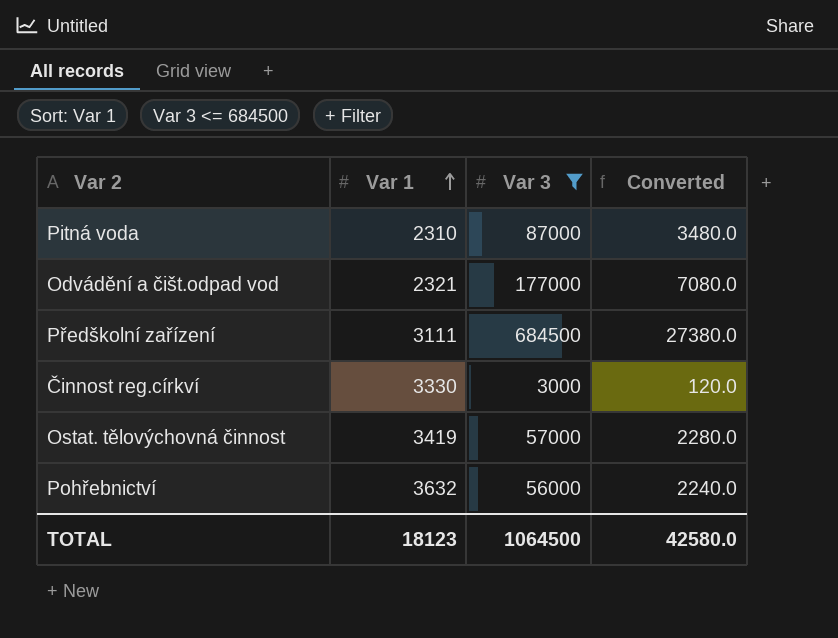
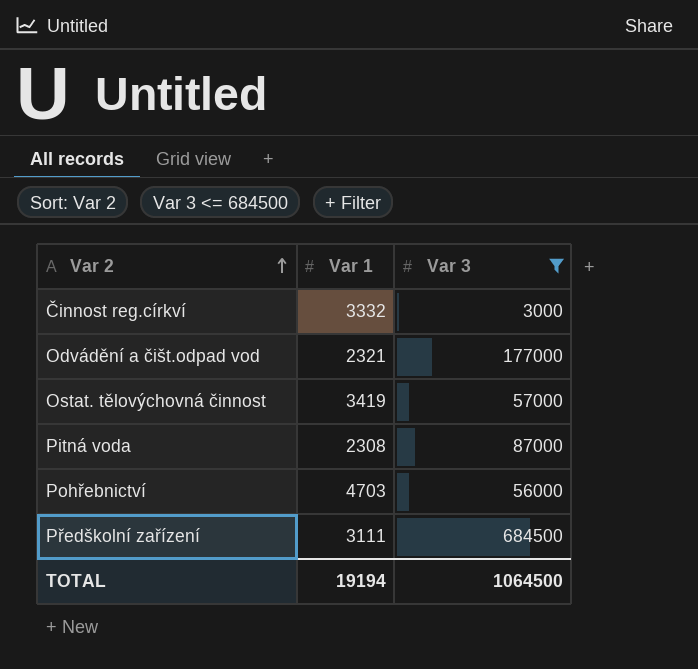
row order: Var 1 ascending -> Var 2 ascending
column Converted | formula: [Var 3] * 0.04 -> none
Činnost reg.církví | Var 1: 3330 -> 3332
Pitná voda | Var 1: 2310 -> 2308
Pohřebnictví | Var 1: 3632 -> 4703
TOTAL | Var 1: 18123 -> 19194

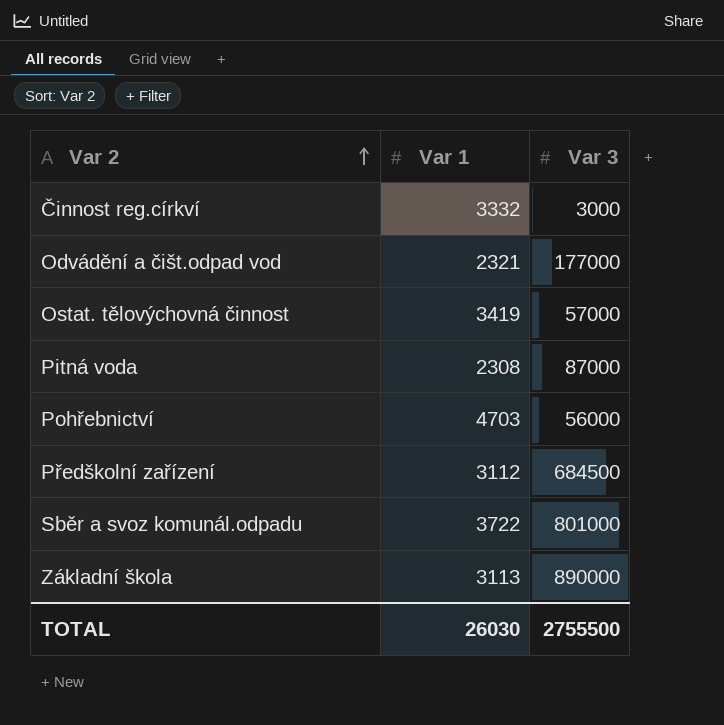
filter: Var 3 <= 684500 -> none
Předškolní zařízení | Var 1: 3111 -> 3112
TOTAL | Var 1: 19194 -> 26030
TOTAL | Var 3: 1064500 -> 2755500

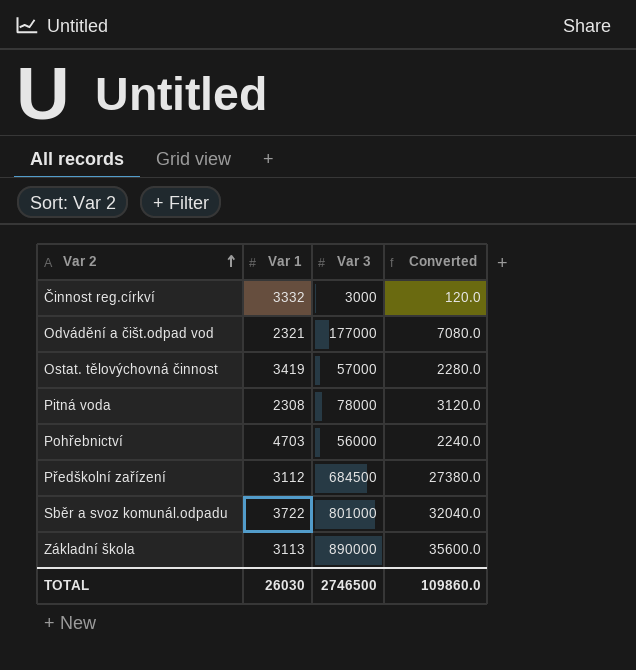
column Converted | formula: none -> [Var 3] * 0.04
Pitná voda | Var 3: 87000 -> 78000
TOTAL | Var 3: 2755500 -> 2746500

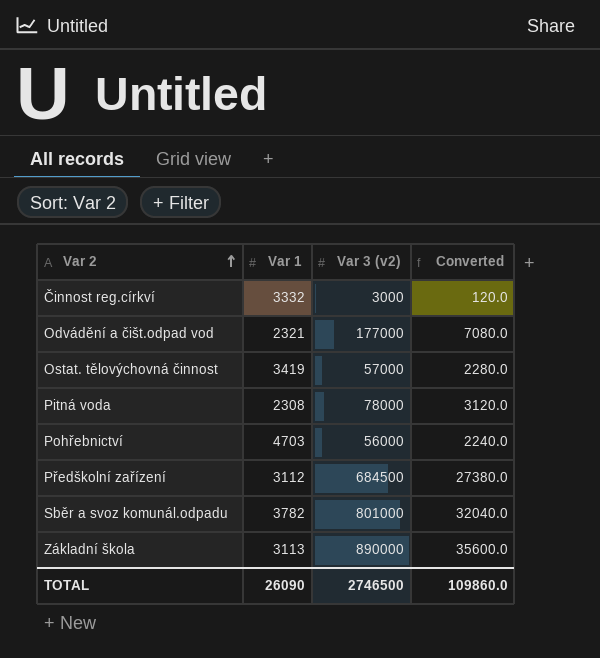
column name: Var 3 -> Var 3 (v2)
Sběr a svoz komunál.odpadu | Var 1: 3722 -> 3782
TOTAL | Var 1: 26030 -> 26090

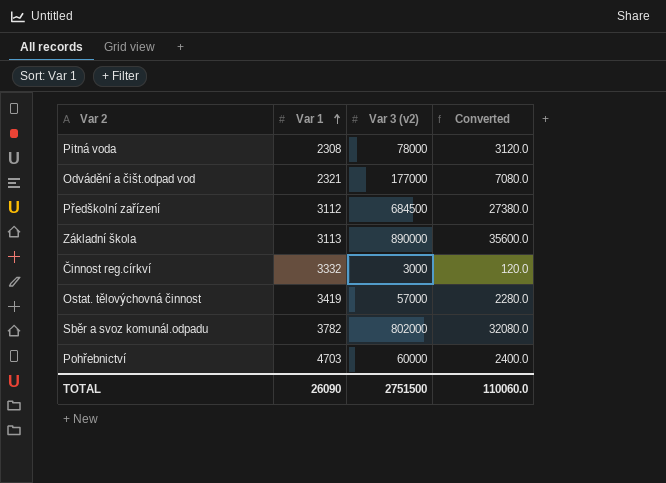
row order: Var 2 ascending -> Var 1 ascending
Sběr a svoz komunál.odpadu | Var 3 (v2): 801000 -> 802000
Sběr a svoz komunál.odpadu | Converted: 32040.0 -> 32080.0
Pohřebnictví | Var 3 (v2): 56000 -> 60000
Pohřebnictví | Converted: 2240.0 -> 2400.0
TOTAL | Var 3 (v2): 2746500 -> 2751500
TOTAL | Converted: 109860.0 -> 110060.0

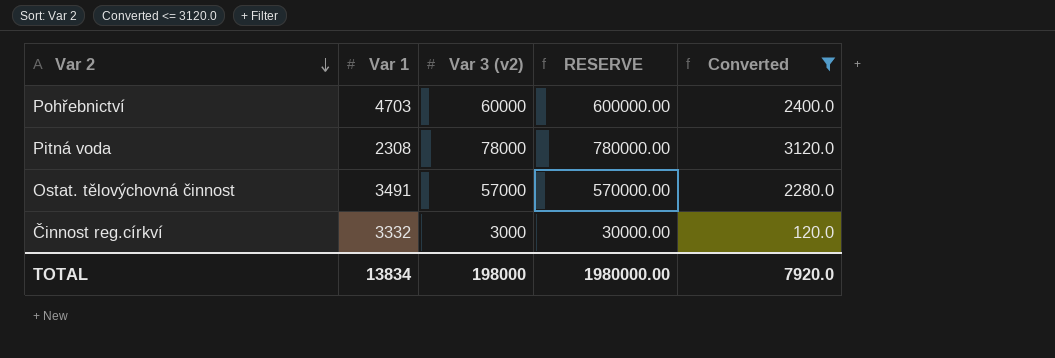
filter: none -> Converted <= 3120.0
row order: Var 1 ascending -> Var 2 descending
column RESERVE | formula: none -> [Var 3 (v2)] * 10
Ostat. tělovýchovná činnost | Var 1: 3419 -> 3491
TOTAL | Var 1: 26090 -> 13834
TOTAL | Var 3 (v2): 2751500 -> 198000
TOTAL | Converted: 110060.0 -> 7920.0

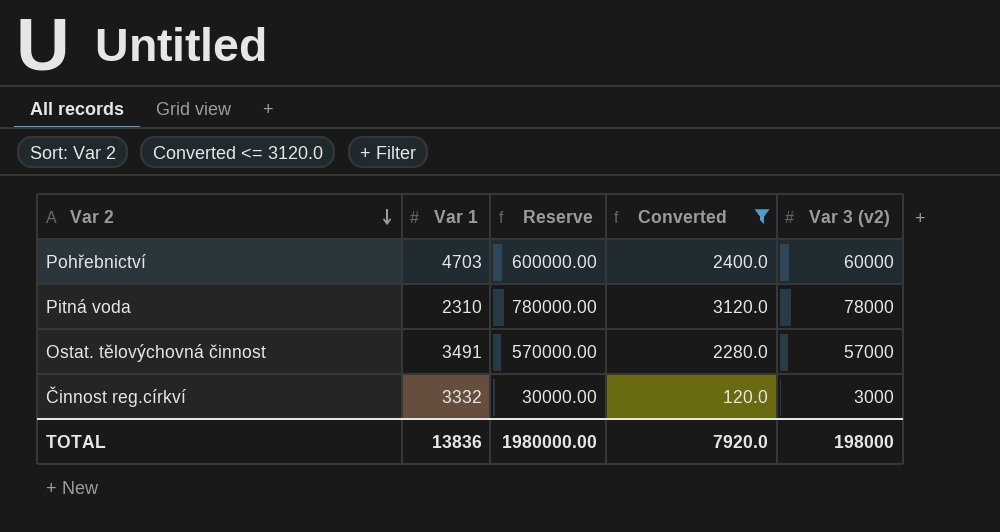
column name: RESERVE -> Reserve
column Var 3 (v2) | position: 3 -> 5
Pitná voda | Var 1: 2308 -> 2310
TOTAL | Var 1: 13834 -> 13836

